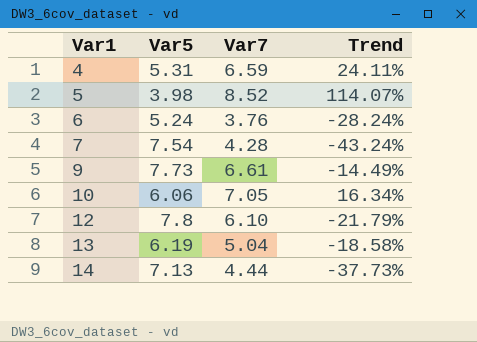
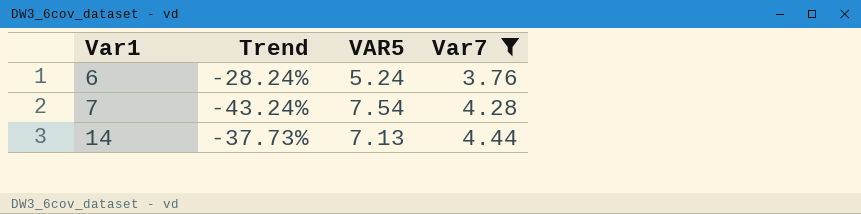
filter: none -> Var7 <= 4.44
column Trend | position: 4 -> 2
column name: Var5 -> VAR5

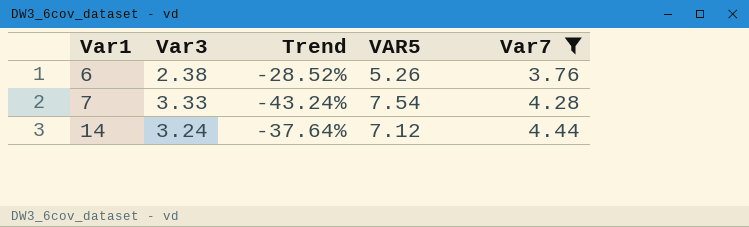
column Var3 | position: none -> 2
6 | Trend: -28.24% -> -28.52%
6 | VAR5: 5.24 -> 5.26
14 | Trend: -37.73% -> -37.64%
14 | VAR5: 7.13 -> 7.12

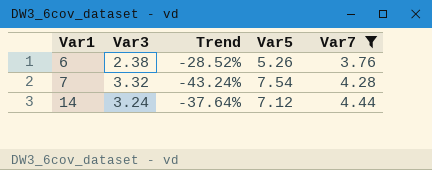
column name: VAR5 -> Var5
7 | Var3: 3.33 -> 3.32

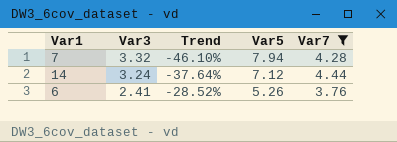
row order: Var1 ascending -> Var3 descending
7 | Trend: -43.24% -> -46.10%
7 | Var5: 7.54 -> 7.94
6 | Var3: 2.38 -> 2.41

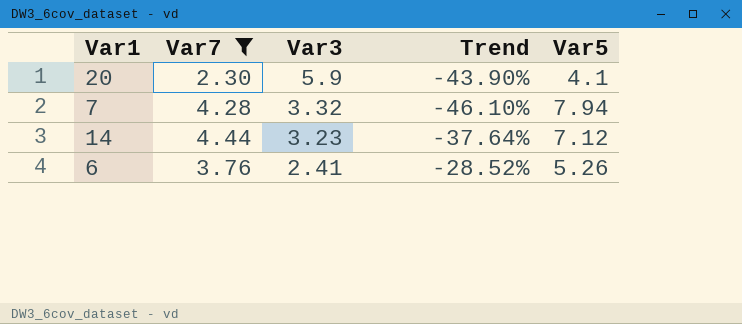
column Var7 | position: 5 -> 2
row 20: none -> 2.30 | 5.9 | -43.90% | 4.1
14 | Var3: 3.24 -> 3.23

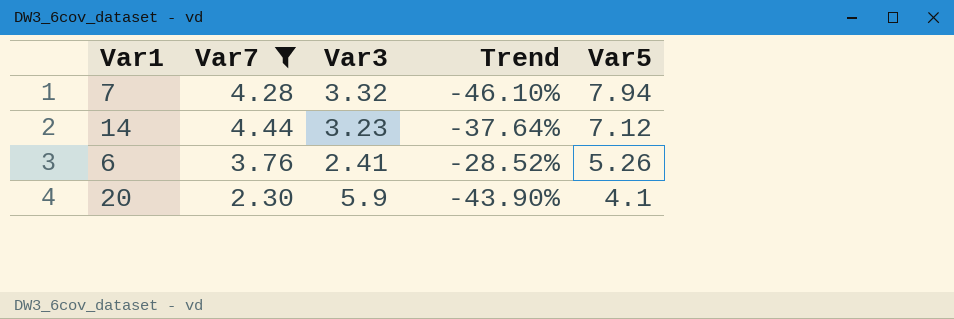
row order: Var3 descending -> Var5 descending

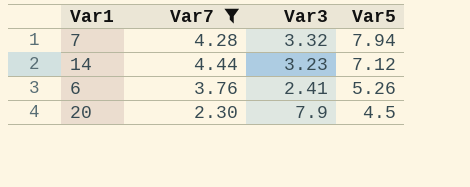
column Trend | formula: ([Var7] - [Var5]) / [Var5] -> none
20 | Var3: 5.9 -> 7.9
20 | Var5: 4.1 -> 4.5

